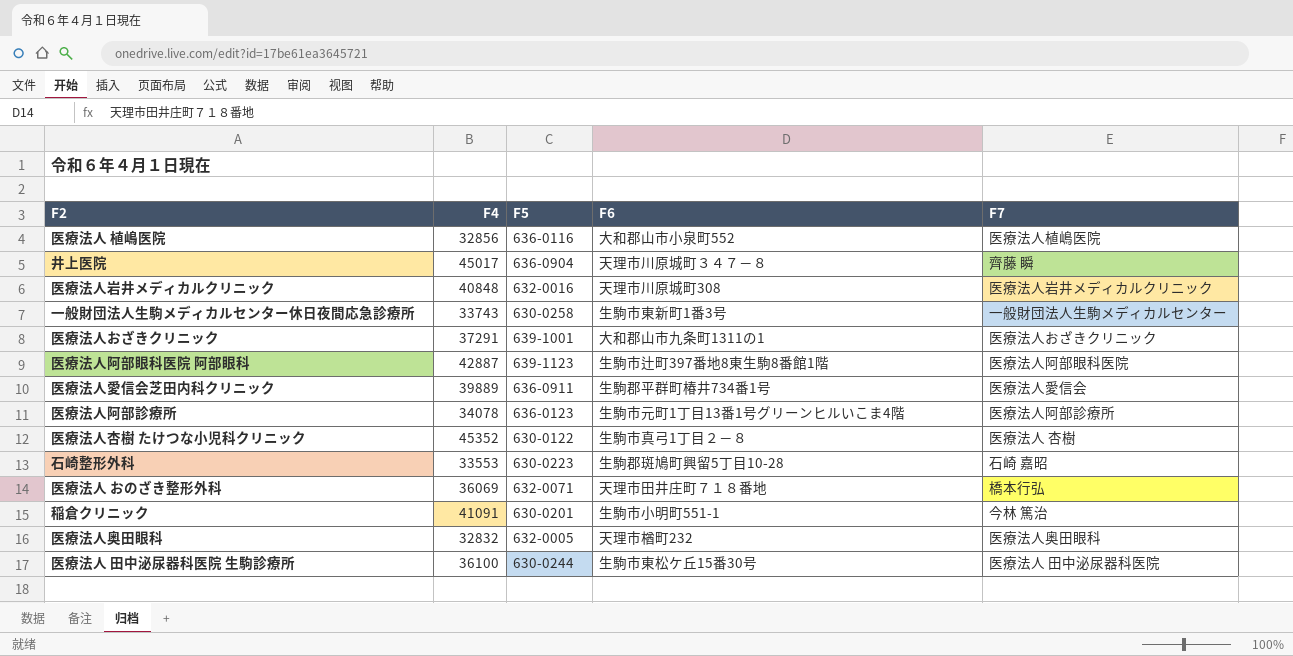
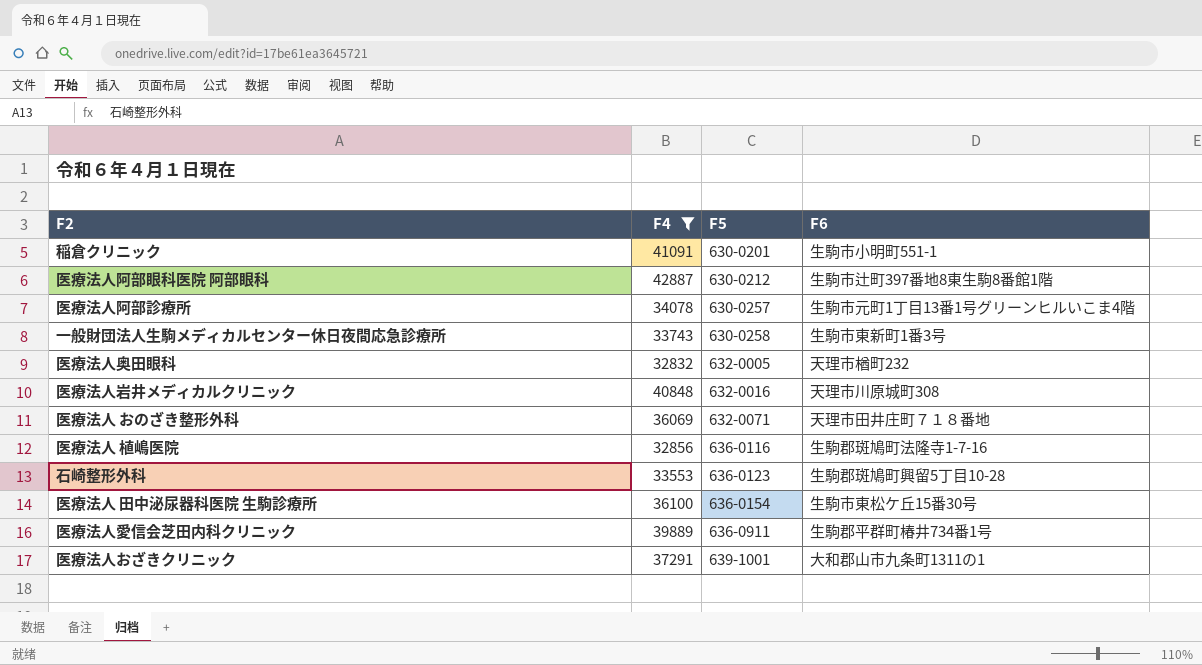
filter: none -> F4 <= 42887
row order: none -> F5 ascending
column F7 | position: 5 -> none
医療法人阿部眼科医院 阿部眼科 | F5: 639-1123 -> 630-0212
医療法人阿部診療所 | F5: 636-0123 -> 630-0257
医療法人 植嶋医院 | F6: 大和郡山市小泉町552 -> 生駒郡斑鳩町法隆寺1-7-16
石崎整形外科 | F5: 630-0223 -> 636-0123
医療法人 田中泌尿器科医院 生駒診療所 | F5: 630-0244 -> 636-0154

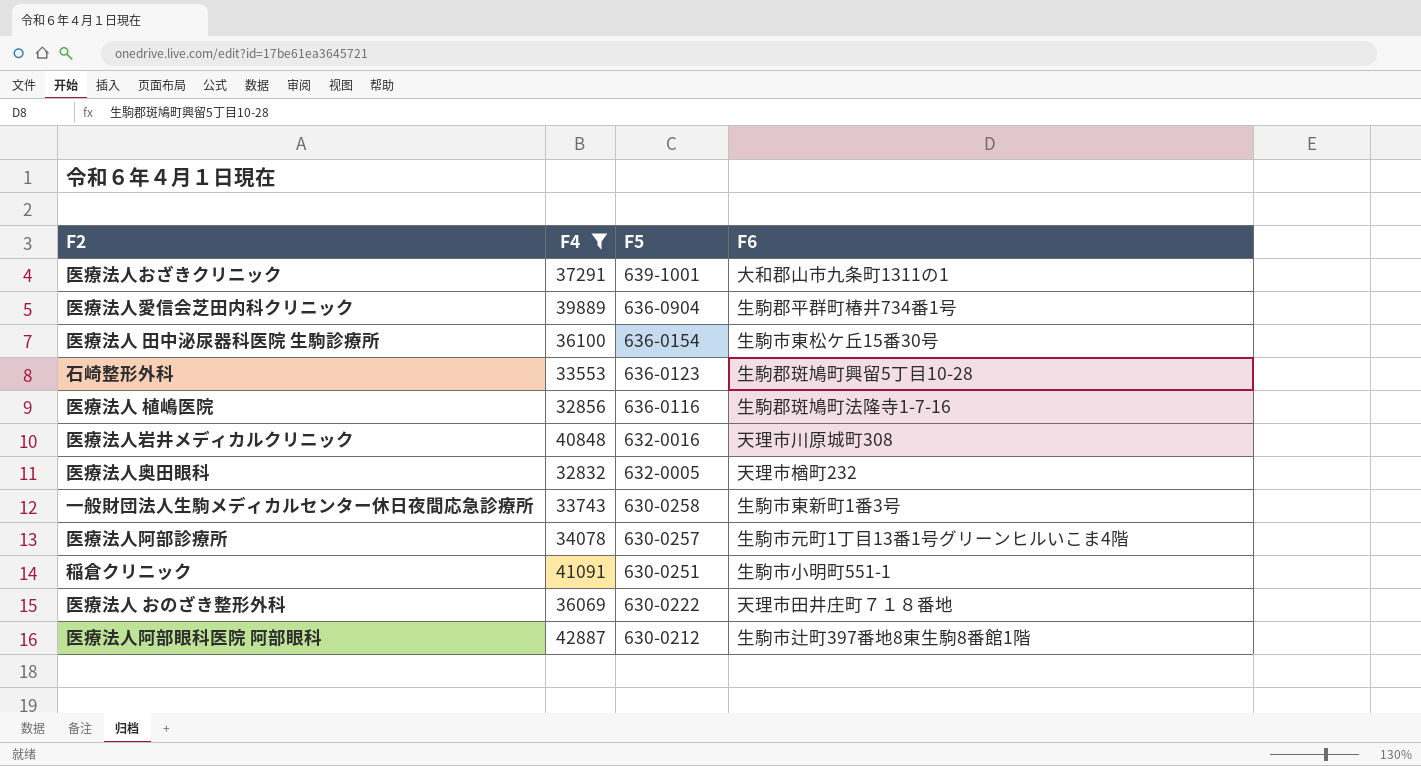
row order: F5 ascending -> F5 descending
医療法人愛信会芝田内科クリニック | F5: 636-0911 -> 636-0904
稲倉クリニック | F5: 630-0201 -> 630-0251
医療法人 おのざき整形外科 | F5: 632-0071 -> 630-0222

